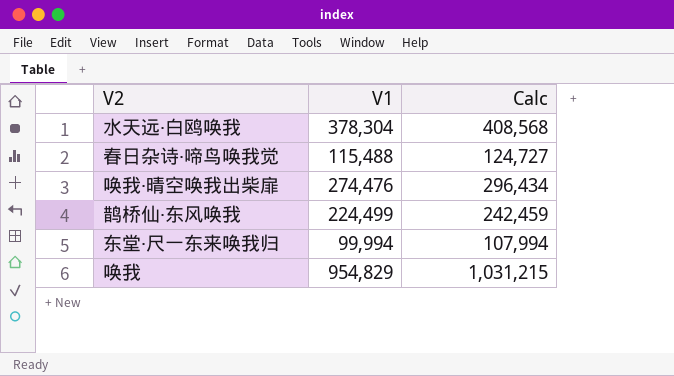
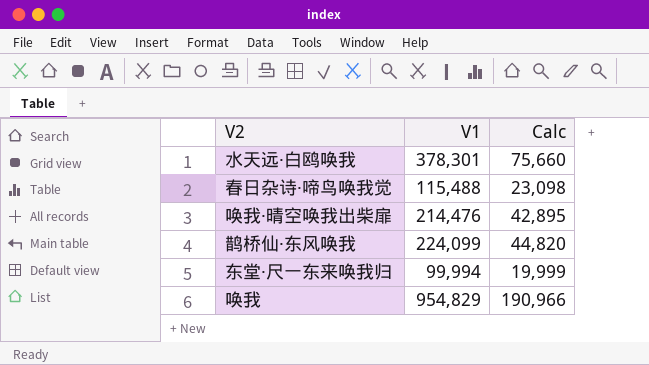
column Calc | formula: [V1] * 1.08 -> [V1] * 0.2
水天远·白鸥唤我 | V1: 378,304 -> 378,301
唤我·晴空唤我出柴扉 | V1: 274,476 -> 214,476
鹊桥仙·东风唤我 | V1: 224,499 -> 224,099

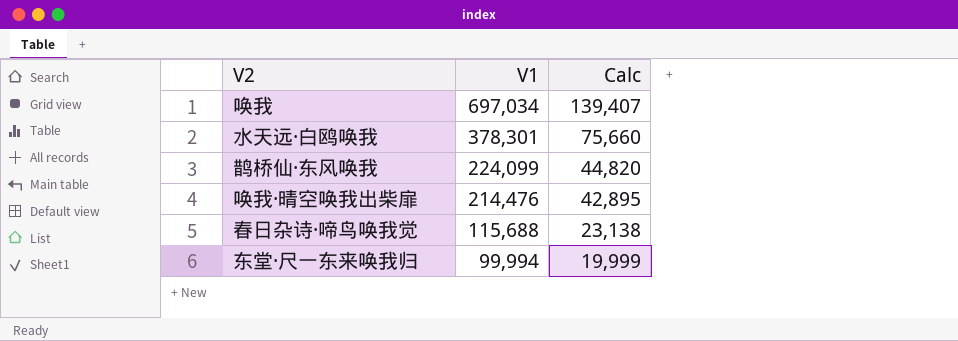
row order: none -> V1 descending
唤我 | V1: 954,829 -> 697,034
唤我 | Calc: 190,966 -> 139,407
春日杂诗·啼鸟唤我觉 | V1: 115,488 -> 115,688
春日杂诗·啼鸟唤我觉 | Calc: 23,098 -> 23,138

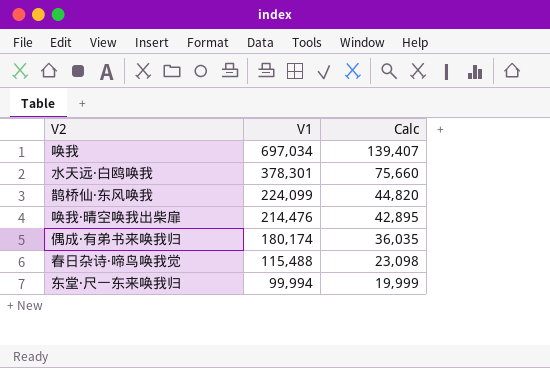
row 偶成·有弟书来唤我归: none -> 180,174 | 36,035
春日杂诗·啼鸟唤我觉 | V1: 115,688 -> 115,488
春日杂诗·啼鸟唤我觉 | Calc: 23,138 -> 23,098

